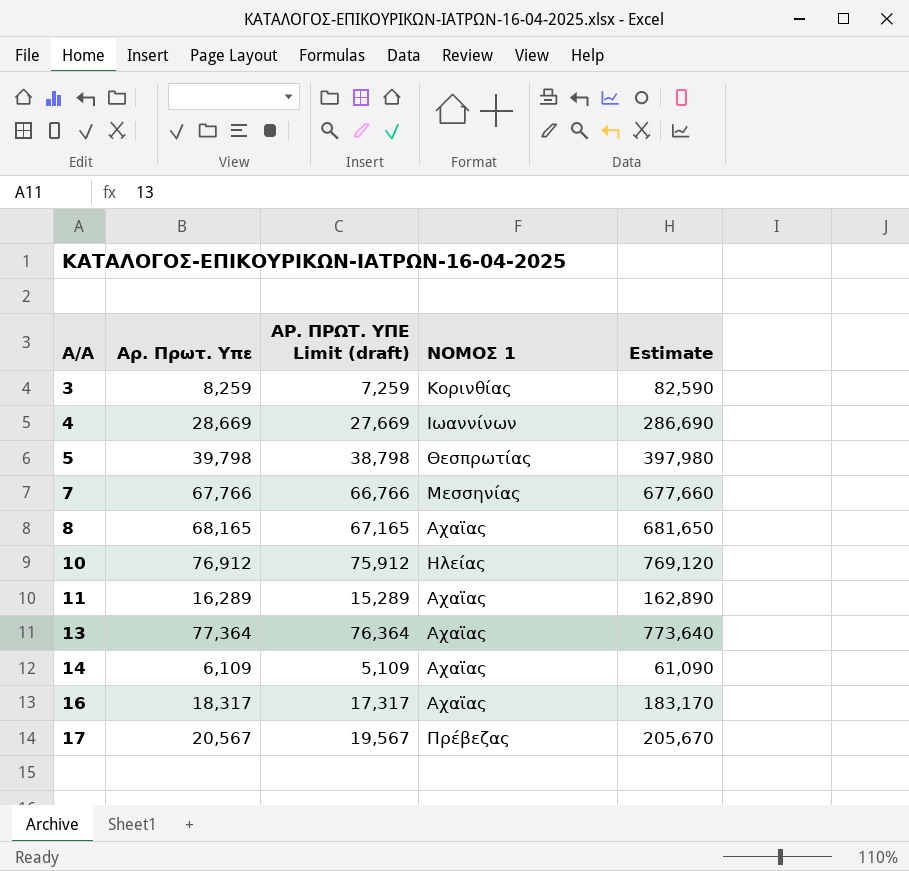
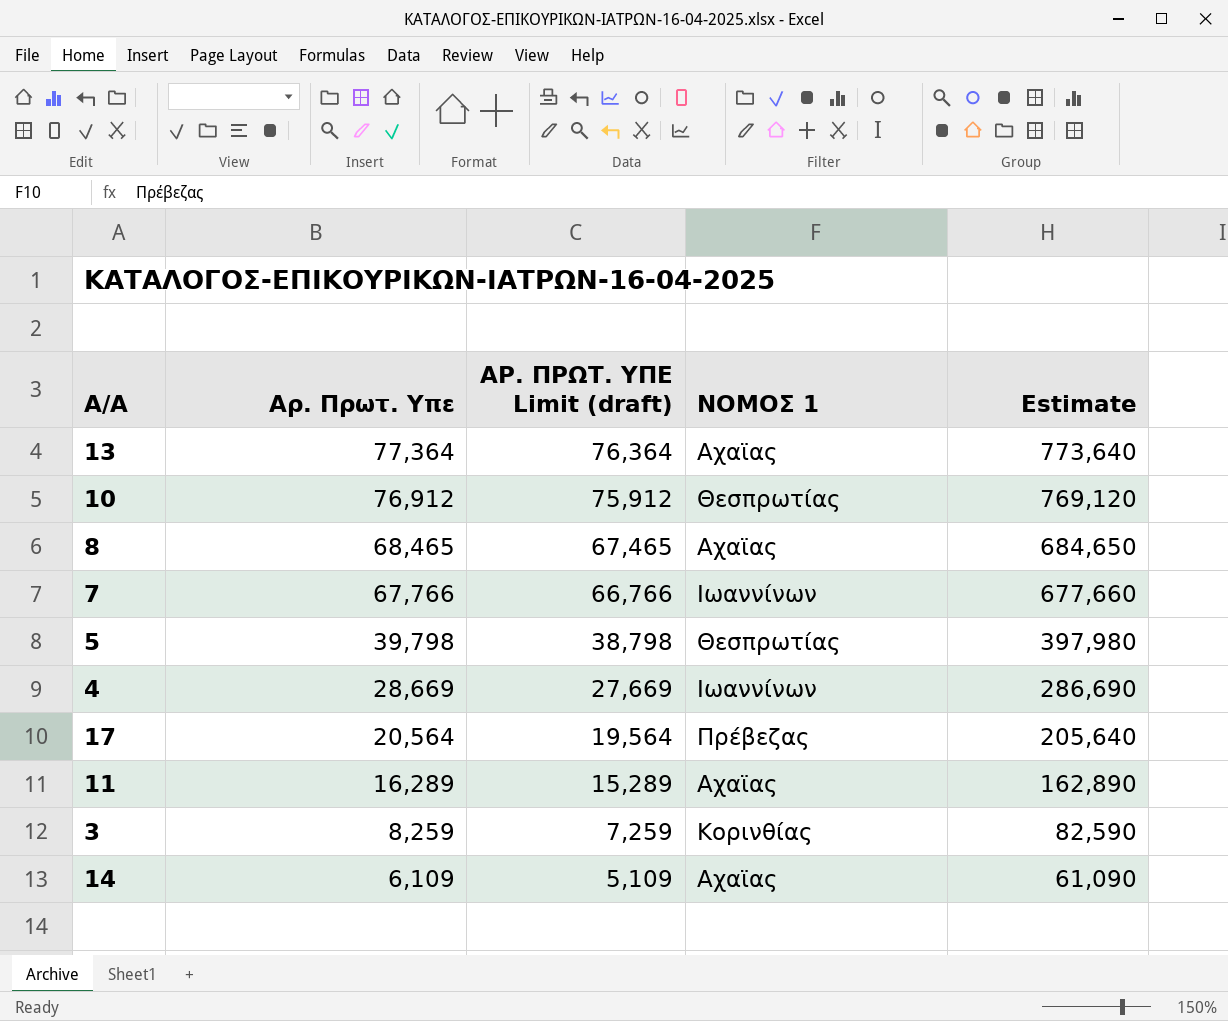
row order: Α/Α ascending -> Αρ. Πρωτ. Υπε descending
row 16: 18,317 | 17,317 | Αχαϊας | 183,170 -> none
10 | ΝΟΜΟΣ 1: Ηλείας -> Θεσπρωτίας
8 | Αρ. Πρωτ. Υπε: 68,165 -> 68,465
8 | ΑΡ. ΠΡΩΤ. ΥΠΕ Limit (draft): 67,165 -> 67,465
8 | Estimate: 681,650 -> 684,650
7 | ΝΟΜΟΣ 1: Μεσσηνίας -> Ιωαννίνων
17 | Αρ. Πρωτ. Υπε: 20,567 -> 20,564
17 | ΑΡ. ΠΡΩΤ. ΥΠΕ Limit (draft): 19,567 -> 19,564
17 | Estimate: 205,670 -> 205,640

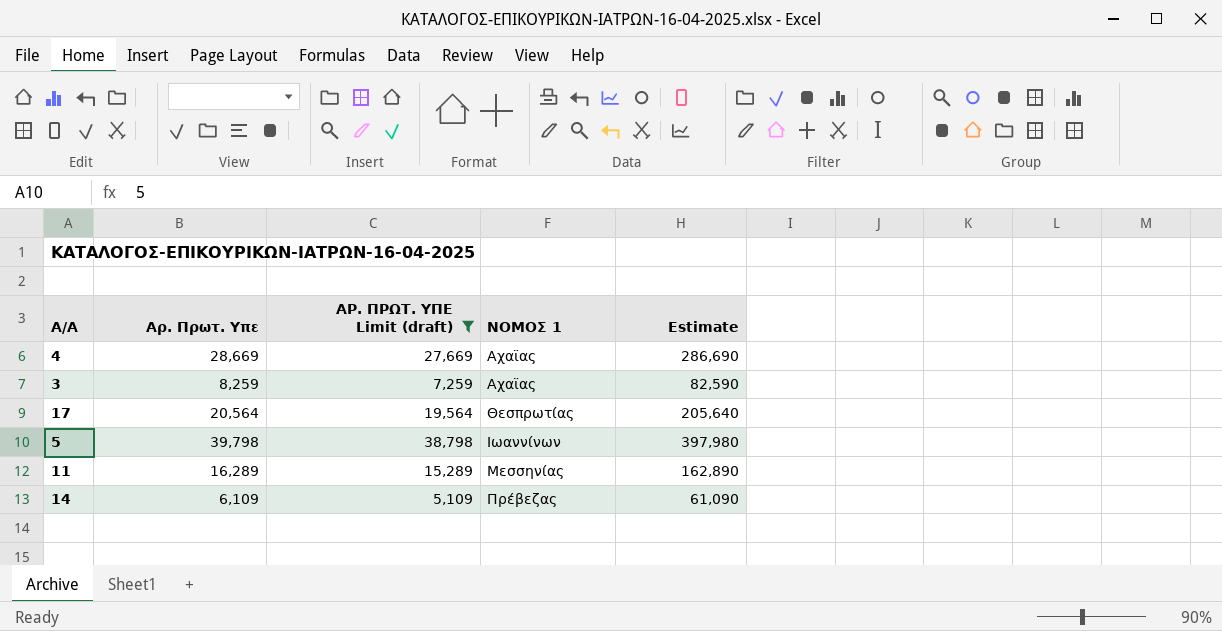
filter: none -> ΑΡ. ΠΡΩΤ. ΥΠΕ Limit (draft) <= 38,798
row order: Αρ. Πρωτ. Υπε descending -> ΝΟΜΟΣ 1 ascending
4 | ΝΟΜΟΣ 1: Ιωαννίνων -> Αχαϊας
3 | ΝΟΜΟΣ 1: Κορινθίας -> Αχαϊας
17 | ΝΟΜΟΣ 1: Πρέβεζας -> Θεσπρωτίας
5 | ΝΟΜΟΣ 1: Θεσπρωτίας -> Ιωαννίνων
11 | ΝΟΜΟΣ 1: Αχαϊας -> Μεσσηνίας
14 | ΝΟΜΟΣ 1: Αχαϊας -> Πρέβεζας

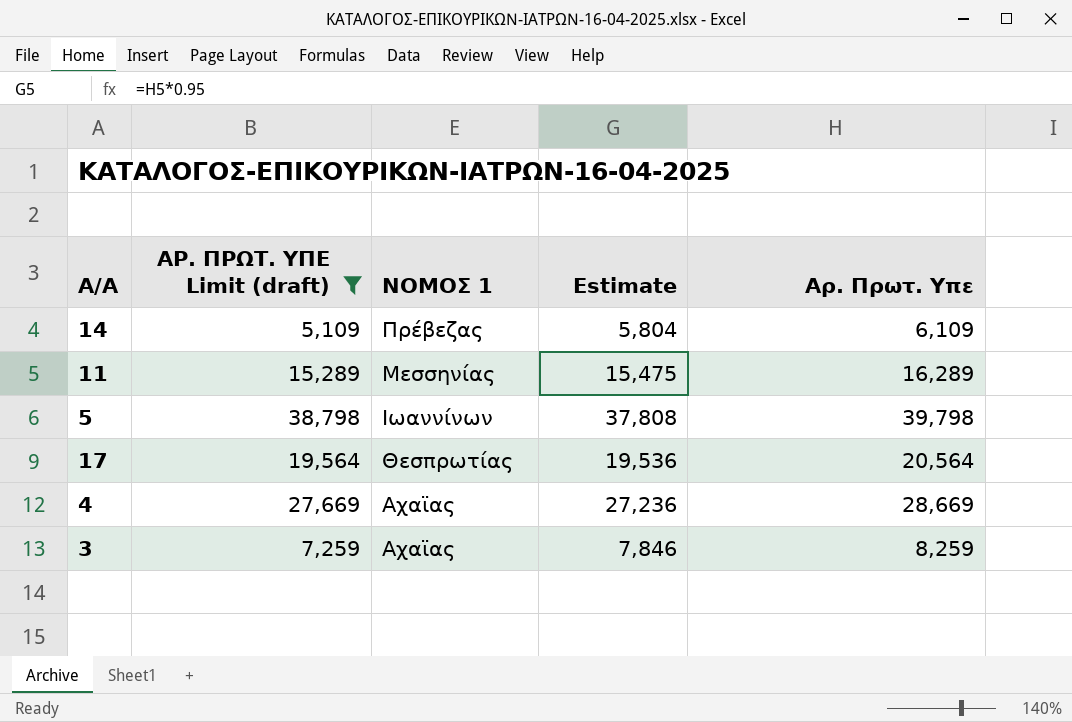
row order: ΝΟΜΟΣ 1 ascending -> ΝΟΜΟΣ 1 descending
column Estimate | formula: [Αρ. Πρωτ. Υπε] * 10 -> [Αρ. Πρωτ. Υπε] * 0.95
column Αρ. Πρωτ. Υπε | position: 2 -> 5

